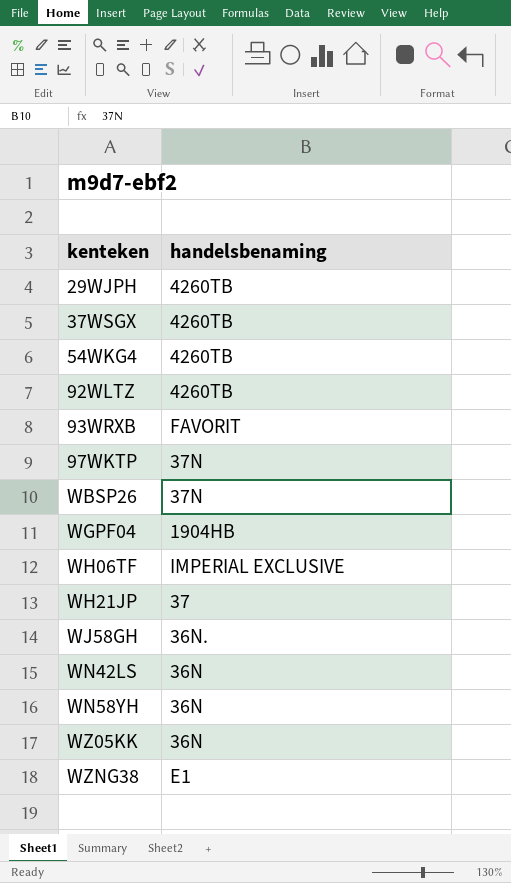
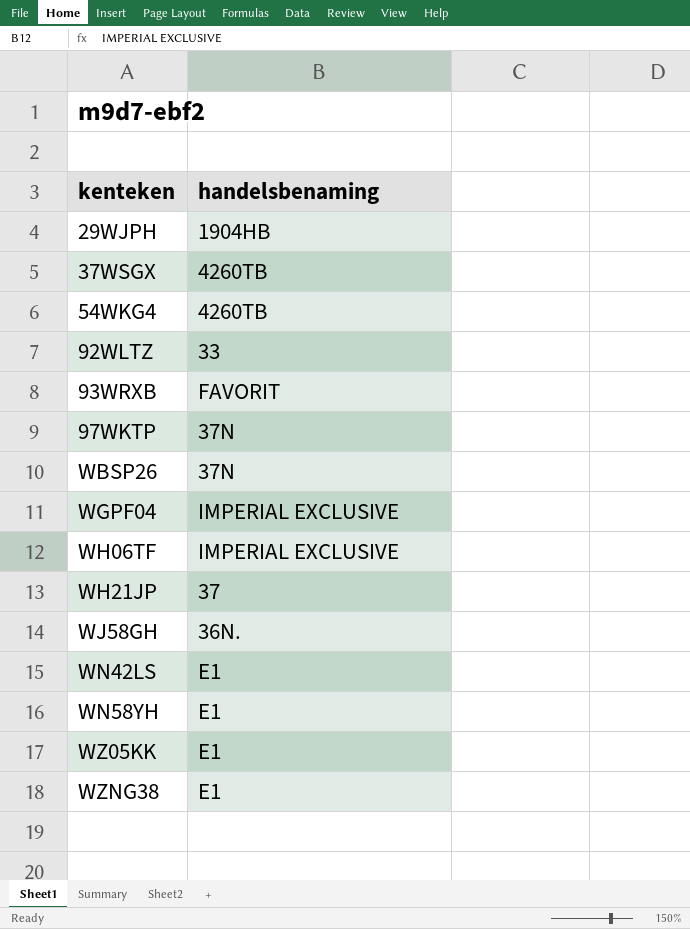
29WJPH | handelsbenaming: 4260TB -> 1904HB
92WLTZ | handelsbenaming: 4260TB -> 33
WGPF04 | handelsbenaming: 1904HB -> IMPERIAL EXCLUSIVE
WN42LS | handelsbenaming: 36N -> E1
WN58YH | handelsbenaming: 36N -> E1
WZ05KK | handelsbenaming: 36N -> E1

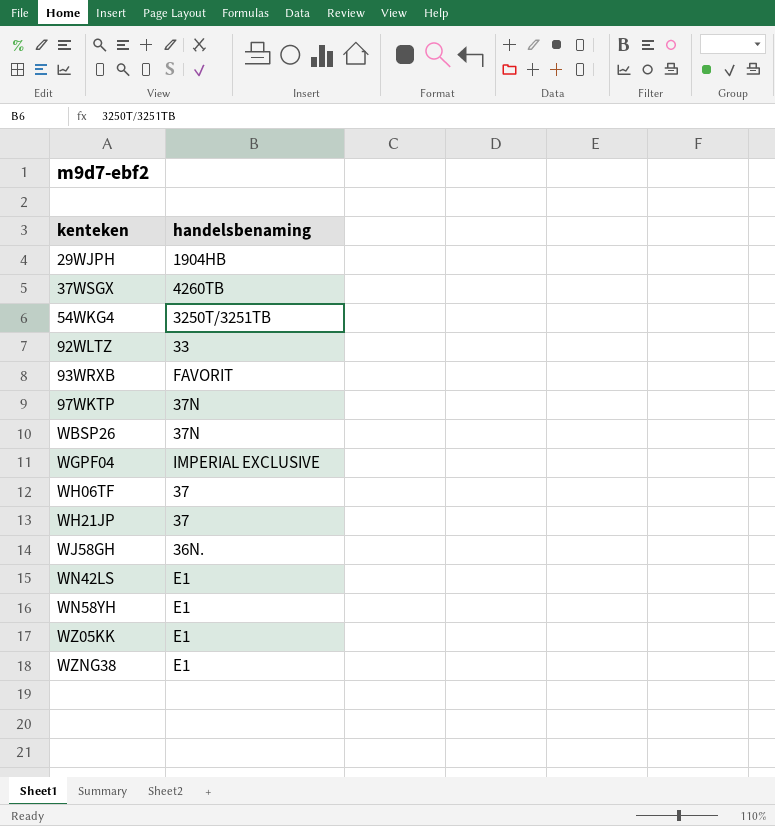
54WKG4 | handelsbenaming: 4260TB -> 3250T/3251TB
WH06TF | handelsbenaming: IMPERIAL EXCLUSIVE -> 37

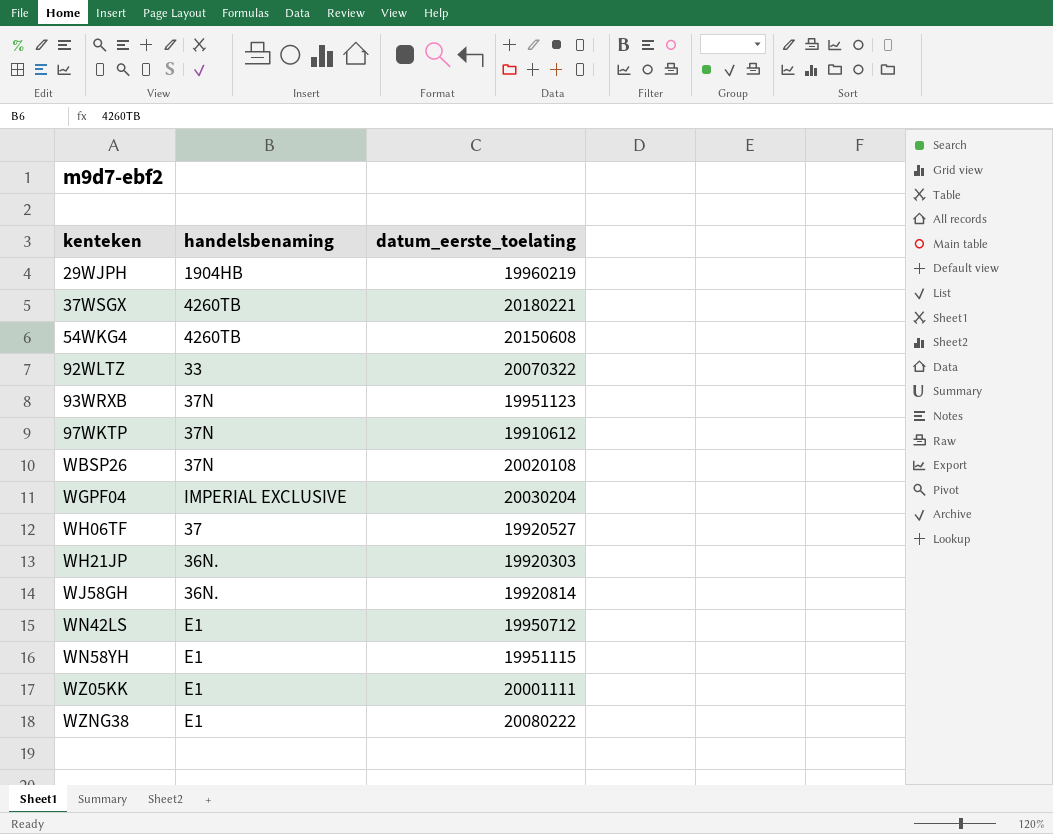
column datum_eerste_toelating | position: none -> 3
54WKG4 | handelsbenaming: 3250T/3251TB -> 4260TB
93WRXB | handelsbenaming: FAVORIT -> 37N
WH21JP | handelsbenaming: 37 -> 36N.

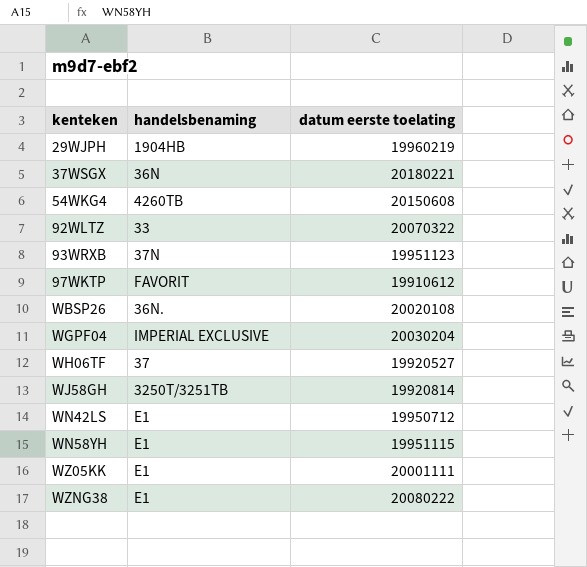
column name: datum_eerste_toelating -> datum eerste toelating
row WH21JP: 36N. | 19920303 -> none
37WSGX | handelsbenaming: 4260TB -> 36N
97WKTP | handelsbenaming: 37N -> FAVORIT
WBSP26 | handelsbenaming: 37N -> 36N.
WJ58GH | handelsbenaming: 36N. -> 3250T/3251TB

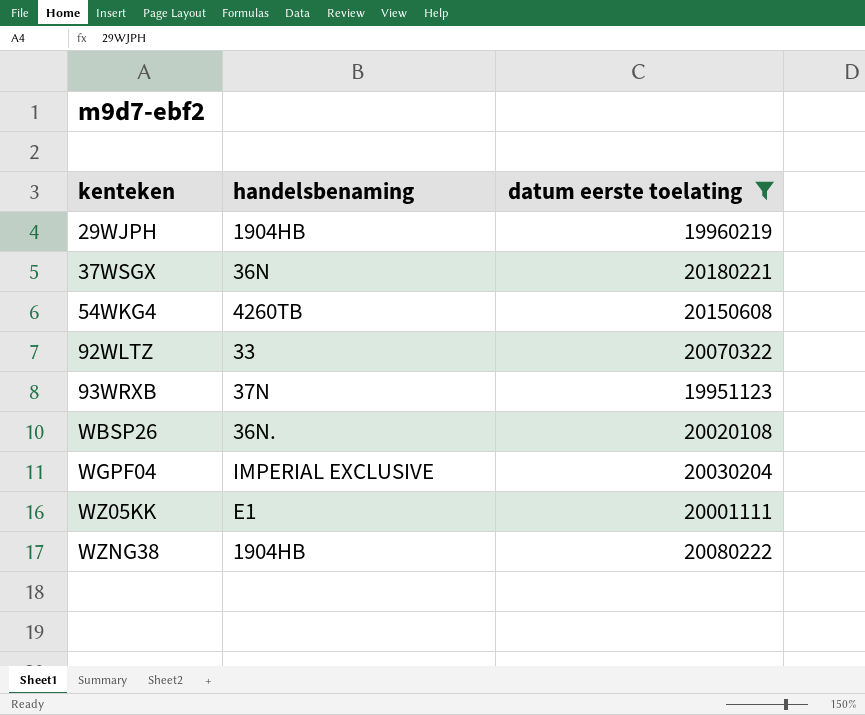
filter: none -> datum eerste toelating >= 19951123
WZNG38 | handelsbenaming: E1 -> 1904HB

